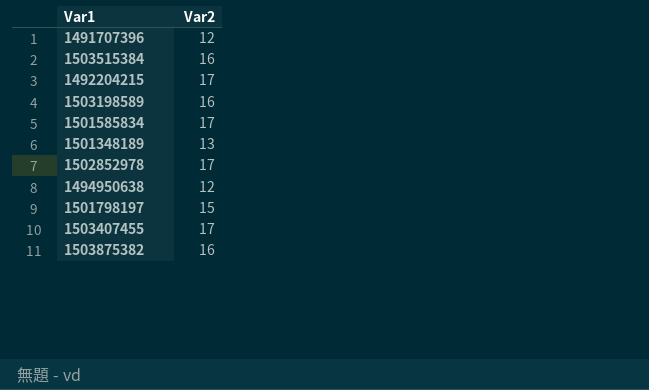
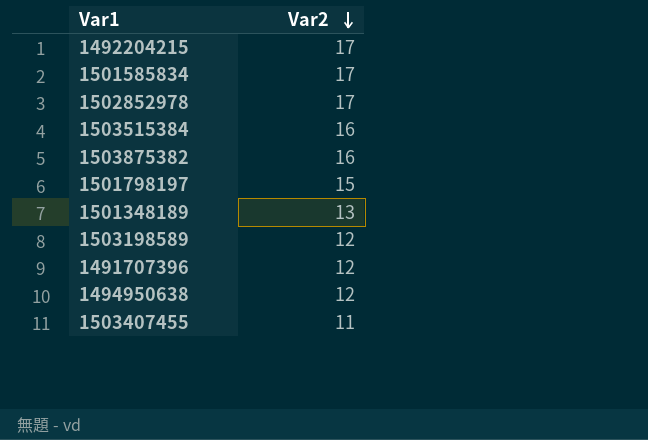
row order: none -> Var2 descending
1503198589 | Var2: 16 -> 12
1503407455 | Var2: 17 -> 11

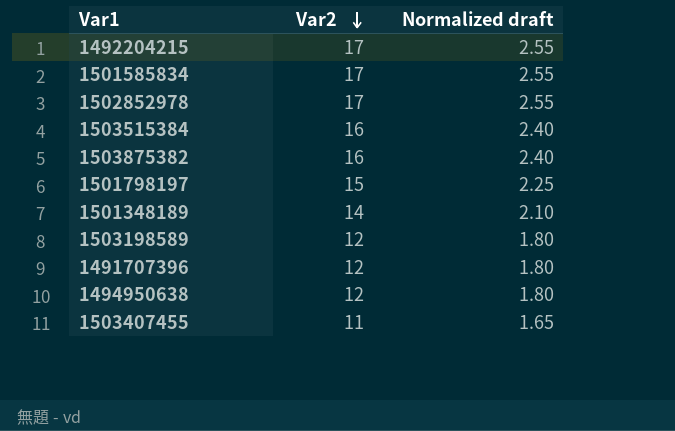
column Normalized draft | formula: none -> [Var2] * 0.15
1501348189 | Var2: 13 -> 14

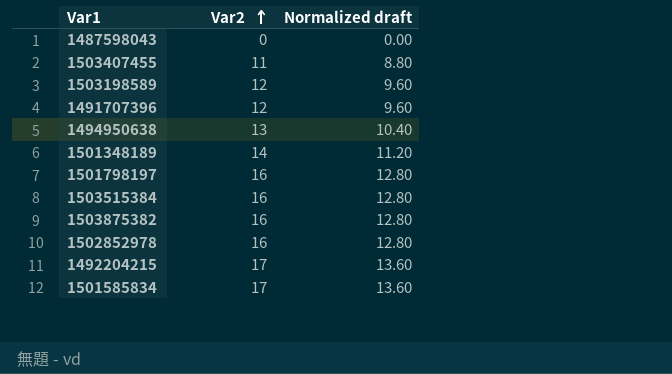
row order: Var2 descending -> Var2 ascending
column Normalized draft | formula: [Var2] * 0.15 -> [Var2] * 0.8
row 1487598043: none -> 0 | 0.00
1494950638 | Var2: 12 -> 13
1501798197 | Var2: 15 -> 16
1502852978 | Var2: 17 -> 16

